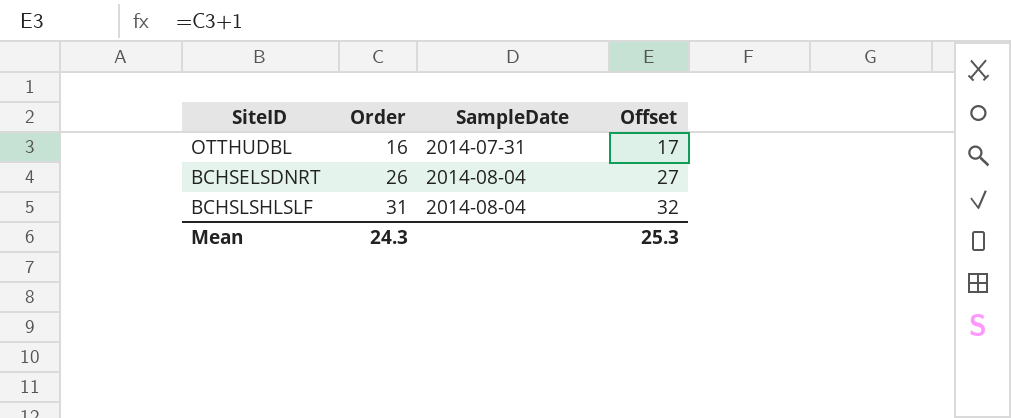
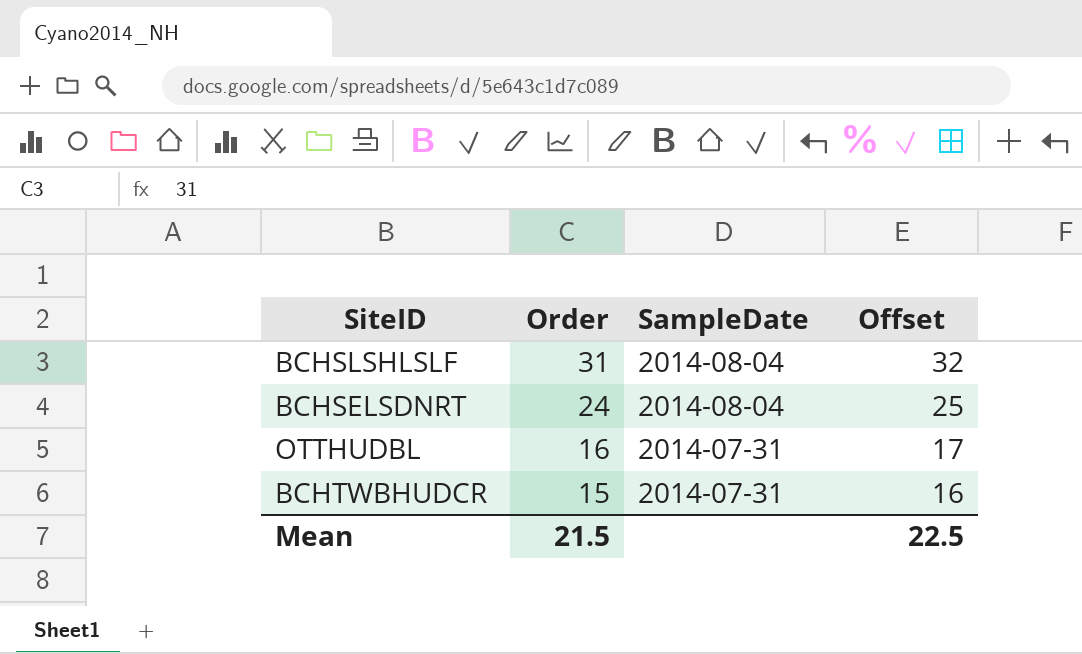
row order: Order ascending -> Order descending
BCHSELSDNRT | Order: 26 -> 24
BCHSELSDNRT | Offset: 27 -> 25
row BCHTWBHUDCR: none -> 15 | 2014-07-31 | 16
Mean | Order: 24.3 -> 21.5
Mean | Offset: 25.3 -> 22.5

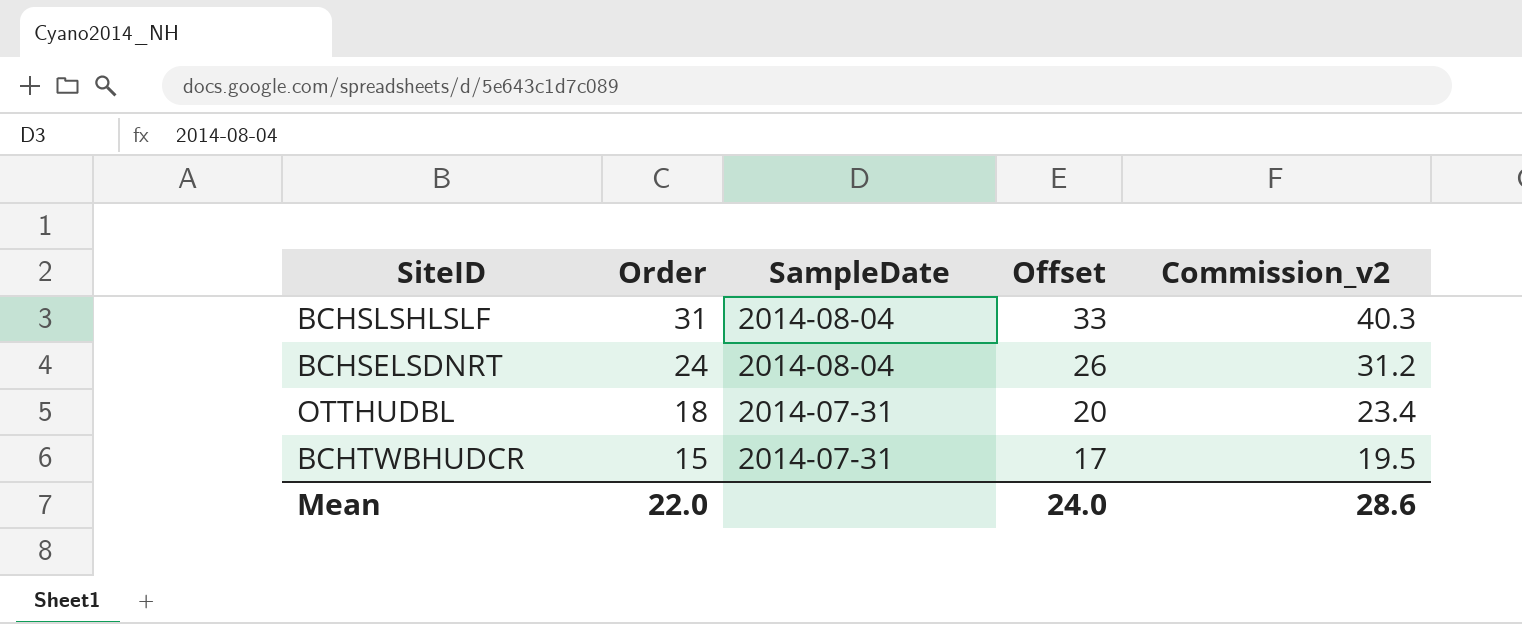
column Offset | formula: [Order] + 1 -> [Order] + 2
column Commission_v2 | formula: none -> [Order] * 1.3
OTTHUDBL | Order: 16 -> 18
Mean | Order: 21.5 -> 22.0
Mean | Offset: 22.5 -> 24.0

